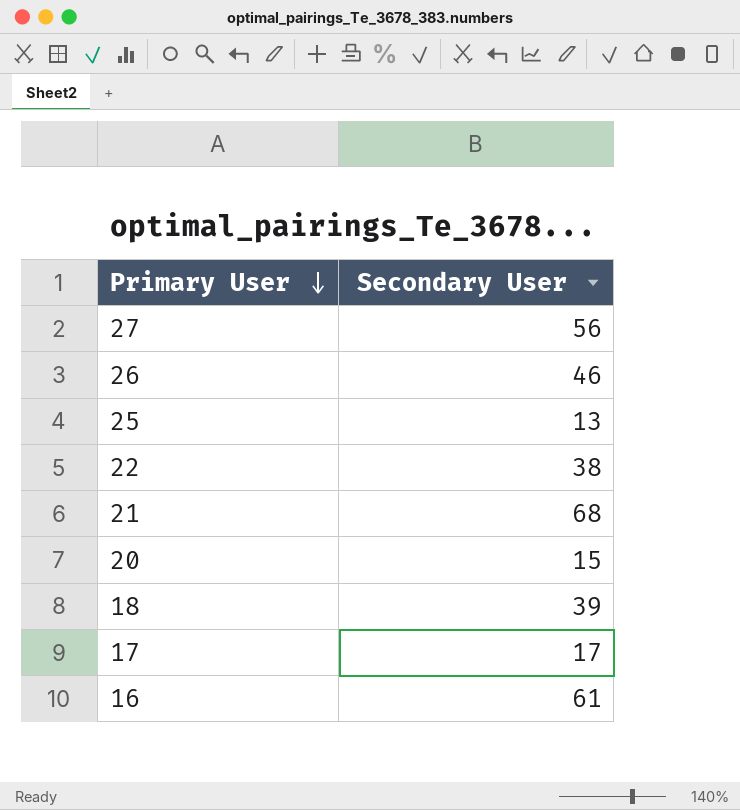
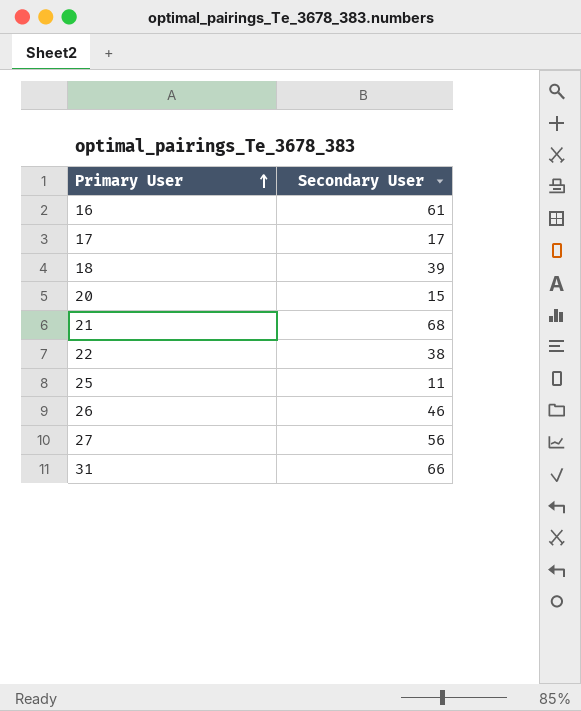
row order: Primary User descending -> Primary User ascending
25 | Secondary User: 13 -> 11
row 31: none -> 66

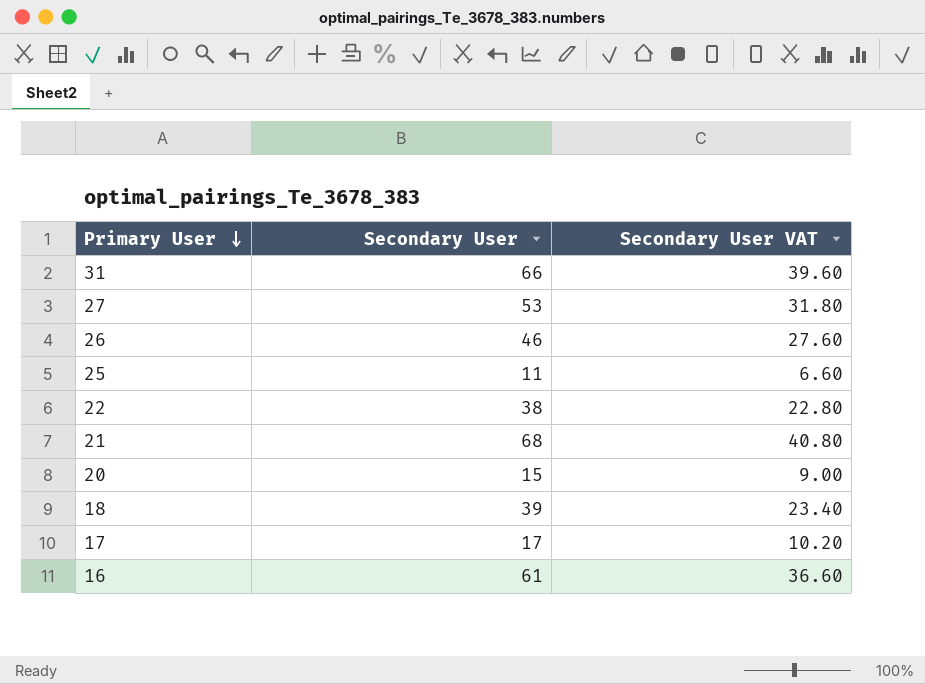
row order: Primary User ascending -> Primary User descending
column Secondary User VAT | formula: none -> [Secondary User] * 0.6
27 | Secondary User: 56 -> 53

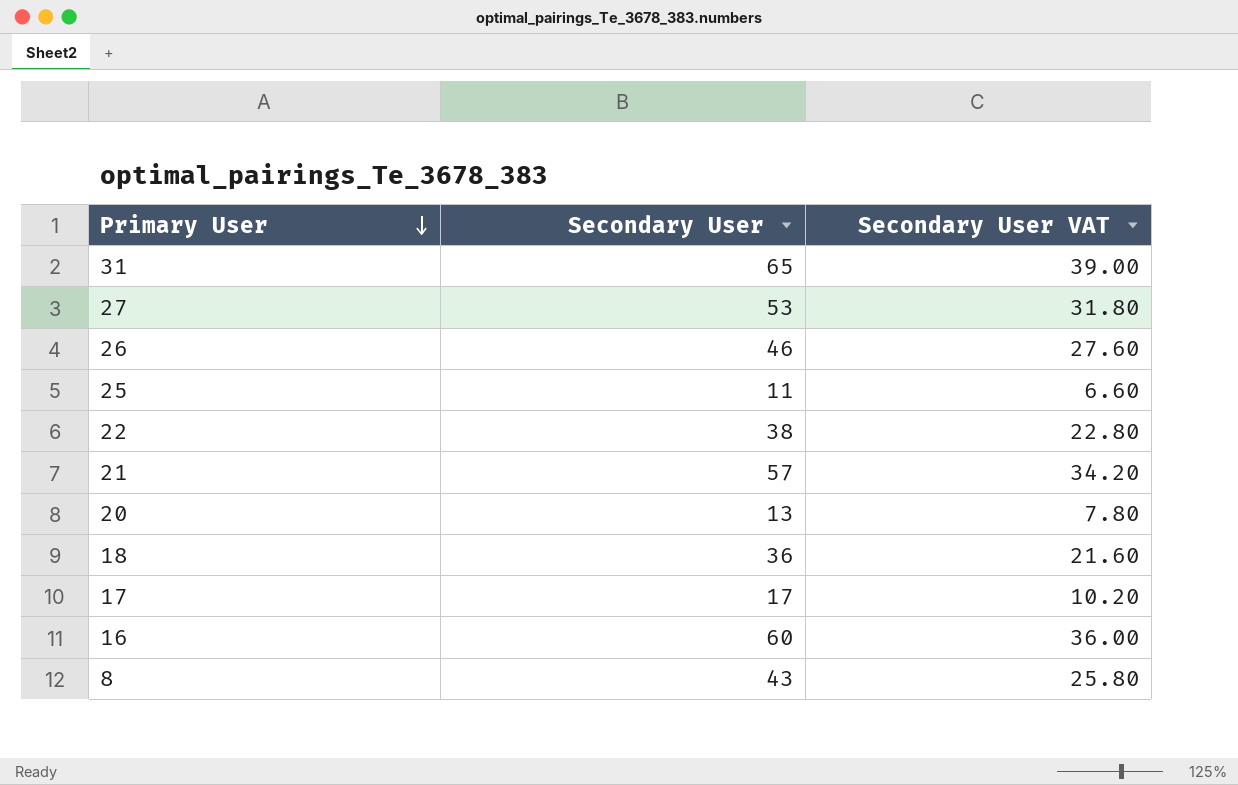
31 | Secondary User: 66 -> 65
31 | Secondary User VAT: 39.60 -> 39.00
21 | Secondary User: 68 -> 57
21 | Secondary User VAT: 40.80 -> 34.20
20 | Secondary User: 15 -> 13
20 | Secondary User VAT: 9.00 -> 7.80
18 | Secondary User: 39 -> 36
18 | Secondary User VAT: 23.40 -> 21.60
16 | Secondary User: 61 -> 60
16 | Secondary User VAT: 36.60 -> 36.00
row 8: none -> 43 | 25.80

